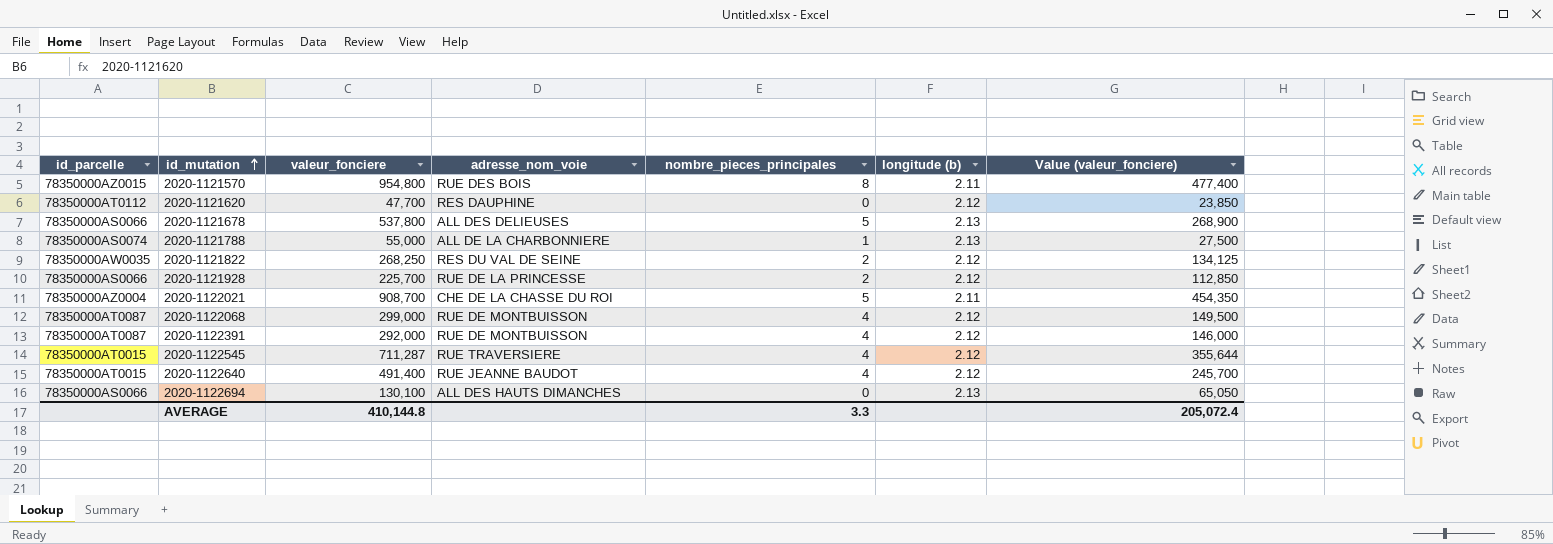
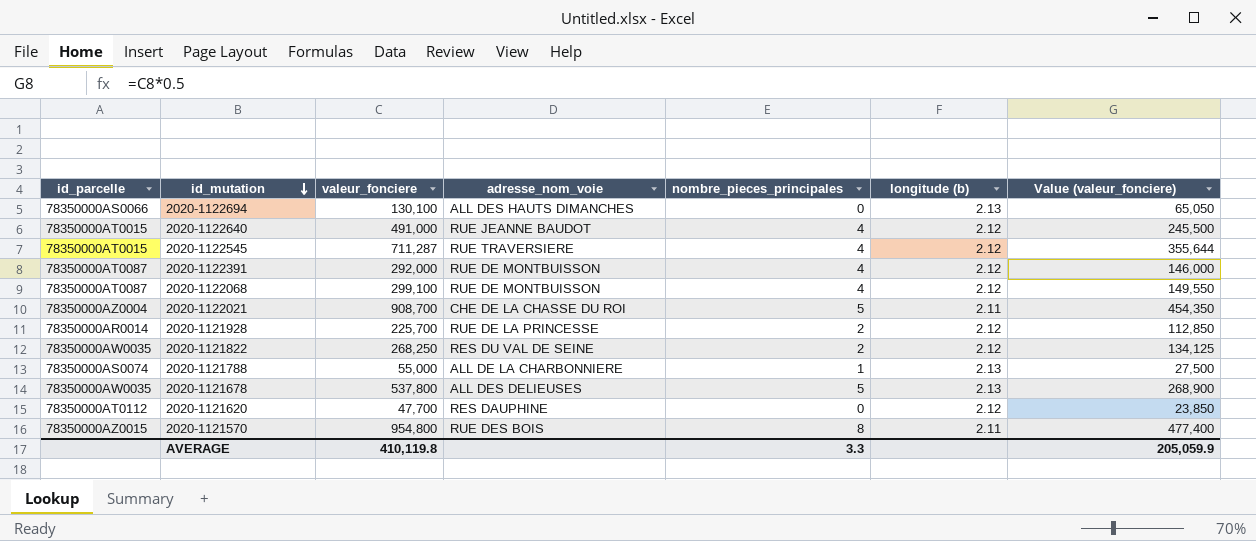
row order: id_mutation ascending -> id_mutation descending
2020-1122640 | valeur_fonciere: 491,400 -> 491,000
2020-1122640 | Value (valeur_fonciere): 245,700 -> 245,500
2020-1122068 | valeur_fonciere: 299,000 -> 299,100
2020-1122068 | Value (valeur_fonciere): 149,500 -> 149,550
2020-1121928 | id_parcelle: 78350000AS0066 -> 78350000AR0014
2020-1121678 | id_parcelle: 78350000AS0066 -> 78350000AW0035
AVERAGE | valeur_fonciere: 410,144.8 -> 410,119.8
AVERAGE | Value (valeur_fonciere): 205,072.4 -> 205,059.9

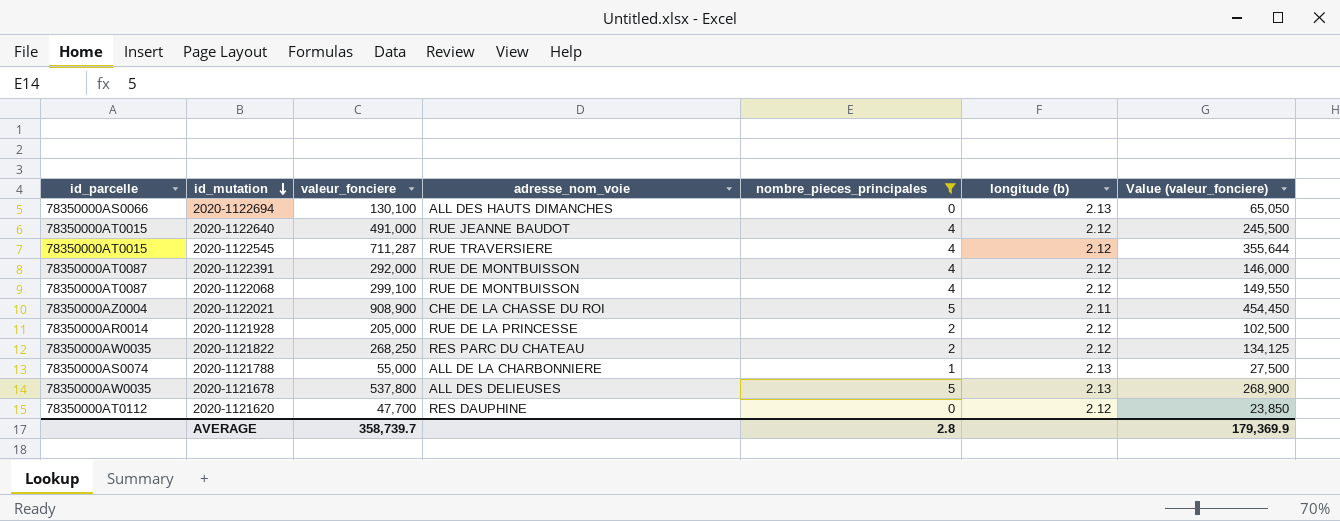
filter: none -> nombre_pieces_principales != 8
2020-1122021 | valeur_fonciere: 908,700 -> 908,900
2020-1122021 | Value (valeur_fonciere): 454,350 -> 454,450
2020-1121928 | valeur_fonciere: 225,700 -> 205,000
2020-1121928 | Value (valeur_fonciere): 112,850 -> 102,500
2020-1121822 | adresse_nom_voie: RES DU VAL DE SEINE -> RES PARC DU CHATEAU
AVERAGE | valeur_fonciere: 410,119.8 -> 358,739.7
AVERAGE | nombre_pieces_principales: 3.3 -> 2.8
AVERAGE | Value (valeur_fonciere): 205,059.9 -> 179,369.9

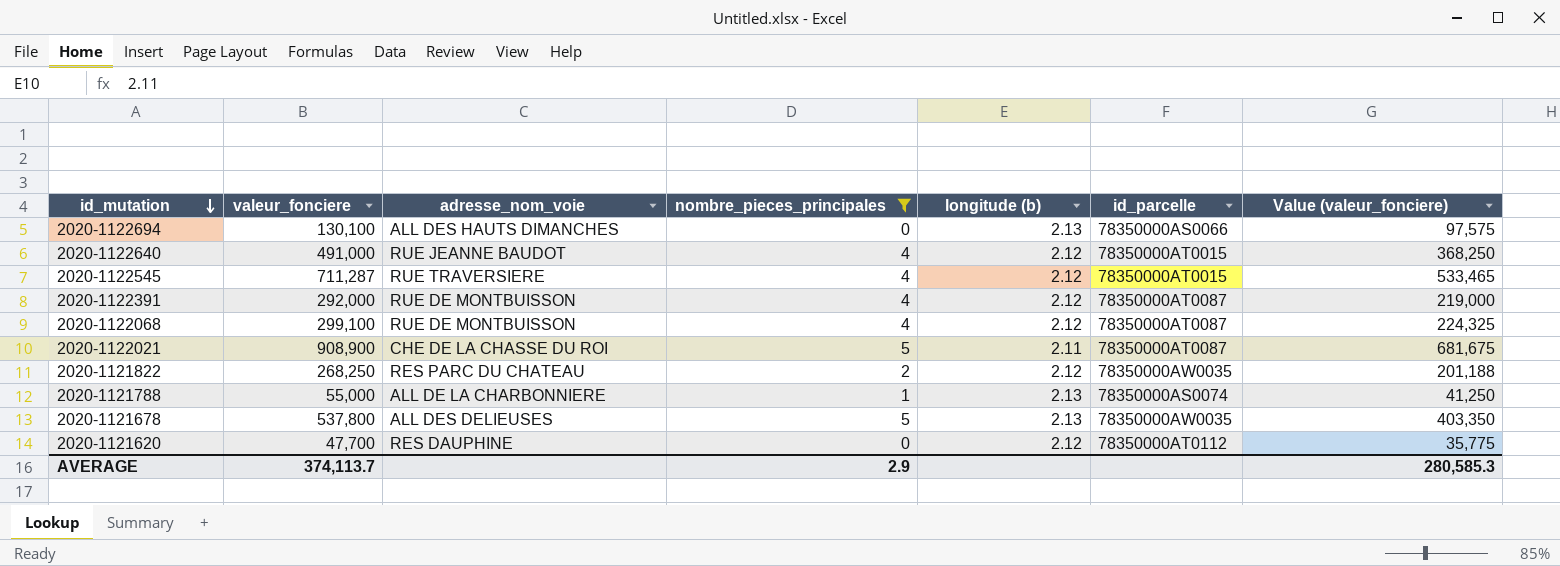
column id_parcelle | position: 1 -> 6
column Value (valeur_fonciere) | formula: [valeur_fonciere] * 0.5 -> [valeur_fonciere] * 0.75
row 2020-1121928: 78350000AR0014 | 205,000 | RUE DE LA PRINCESSE | 2 | 2.12 | 102,500 -> none
2020-1122021 | id_parcelle: 78350000AZ0004 -> 78350000AT0087
AVERAGE | valeur_fonciere: 358,739.7 -> 374,113.7
AVERAGE | nombre_pieces_principales: 2.8 -> 2.9
AVERAGE | Value (valeur_fonciere): 179,369.9 -> 280,585.3

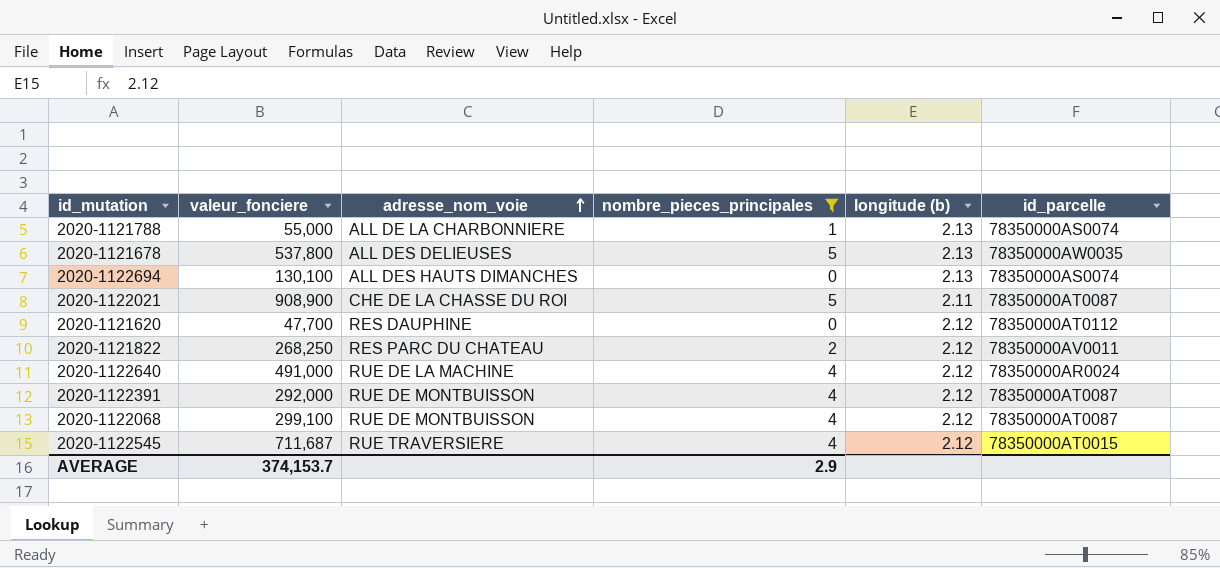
row order: id_mutation descending -> adresse_nom_voie ascending
column Value (valeur_fonciere) | formula: [valeur_fonciere] * 0.75 -> none
2020-1122694 | id_parcelle: 78350000AS0066 -> 78350000AS0074
2020-1121822 | id_parcelle: 78350000AW0035 -> 78350000AV0011
2020-1122640 | adresse_nom_voie: RUE JEANNE BAUDOT -> RUE DE LA MACHINE
2020-1122640 | id_parcelle: 78350000AT0015 -> 78350000AR0024
2020-1122545 | valeur_fonciere: 711,287 -> 711,687
AVERAGE | valeur_fonciere: 374,113.7 -> 374,153.7

